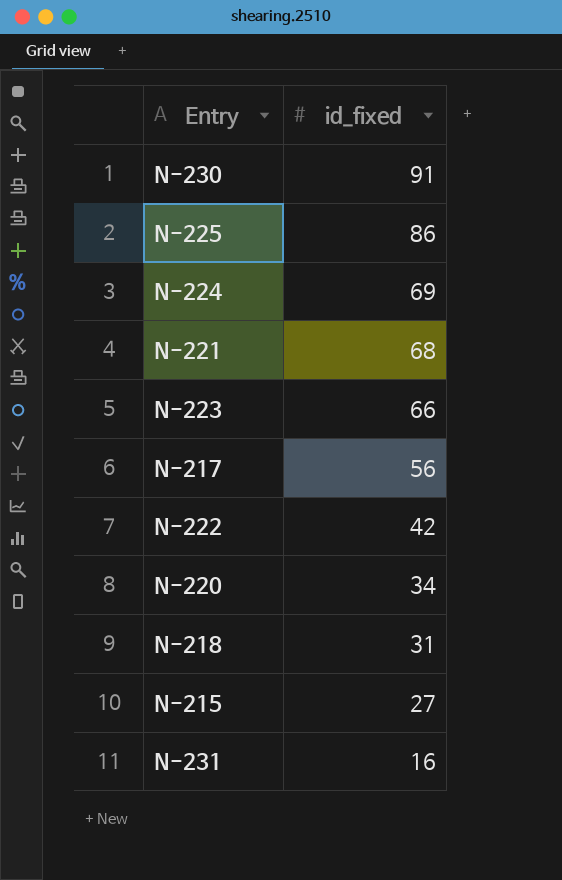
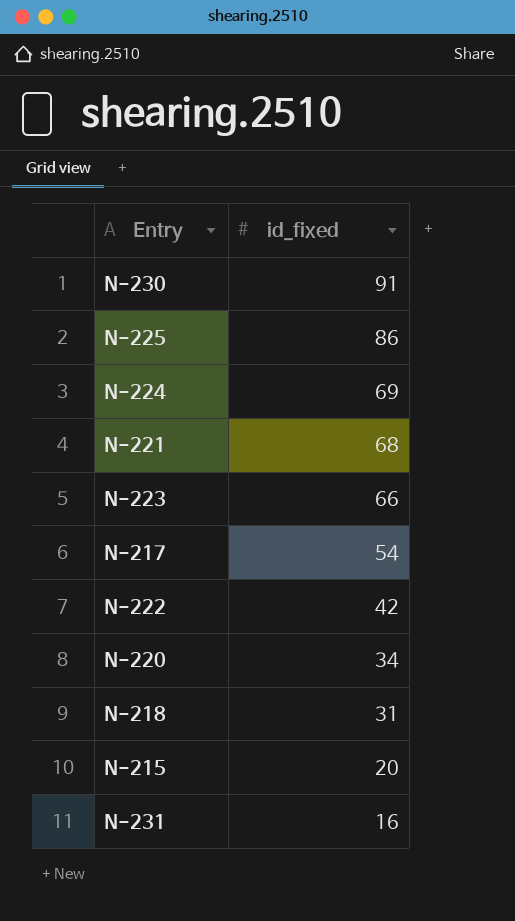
N-217 | id_fixed: 56 -> 54
N-215 | id_fixed: 27 -> 20

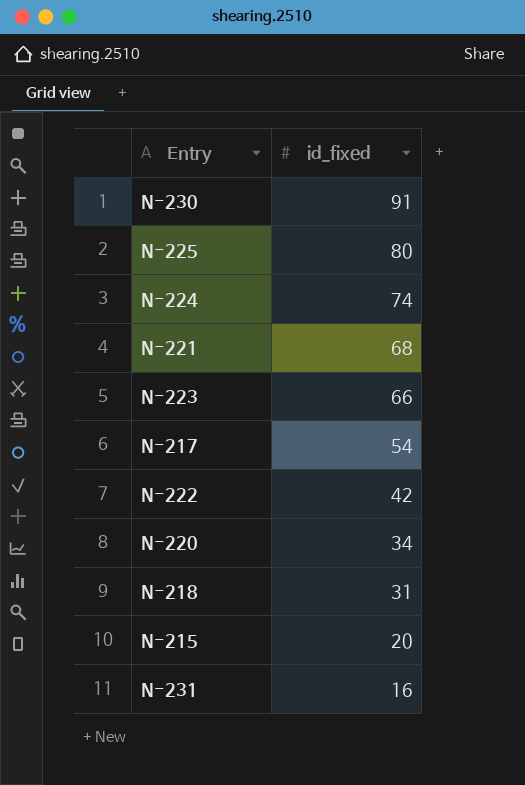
N-225 | id_fixed: 86 -> 80
N-224 | id_fixed: 69 -> 74

